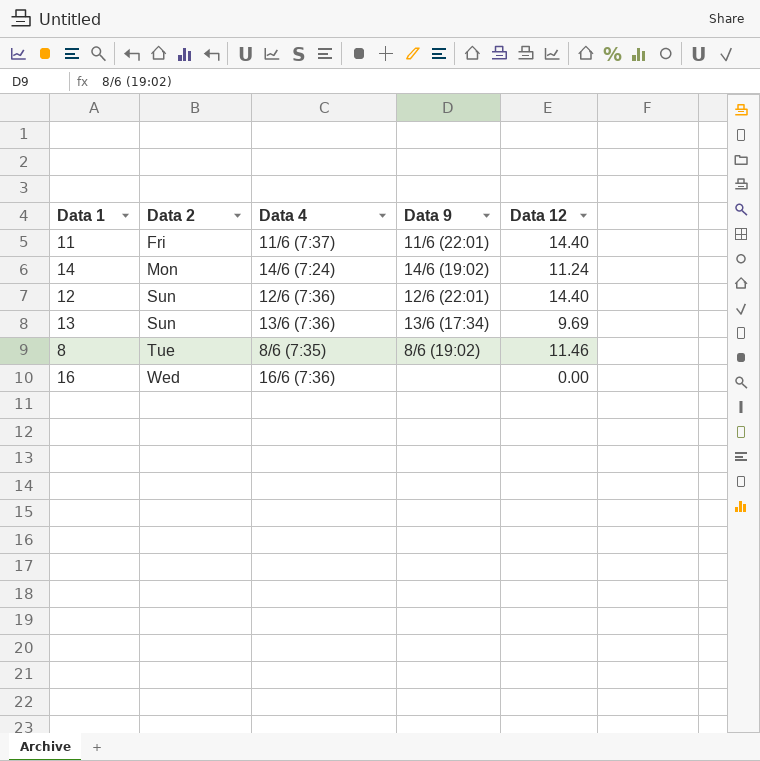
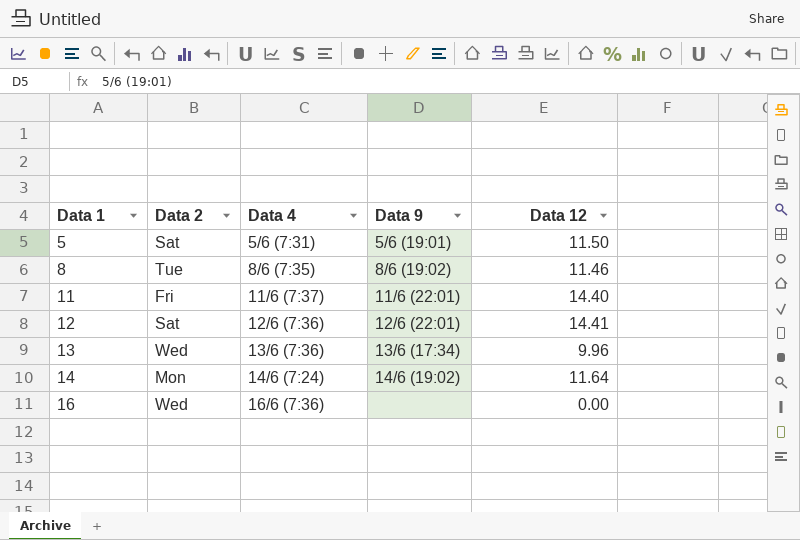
row order: Data 2 ascending -> Data 1 ascending
row 5: none -> Sat | 5/6 (7:31) | 5/6 (19:01) | 11.50
12 | Data 2: Sun -> Sat
12 | Data 12: 14.40 -> 14.41
13 | Data 2: Sun -> Wed
13 | Data 12: 9.69 -> 9.96
14 | Data 12: 11.24 -> 11.64

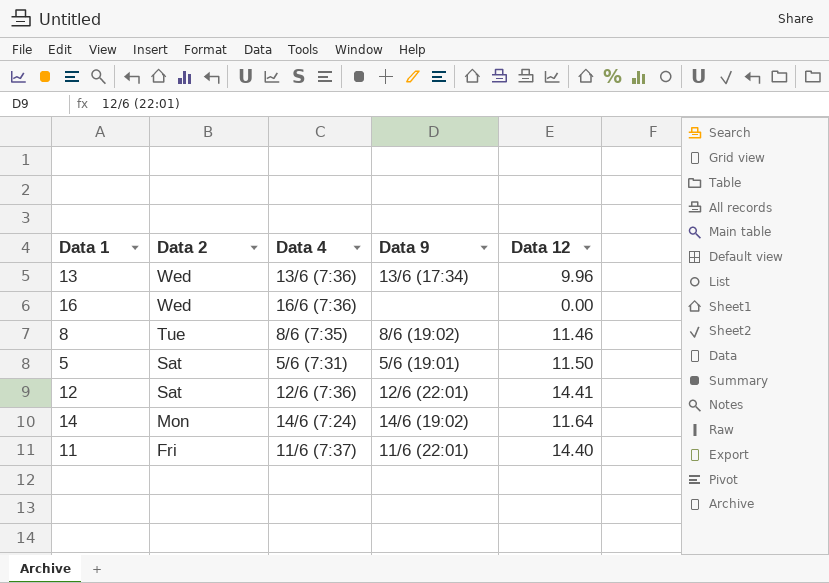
row order: Data 1 ascending -> Data 2 descending

